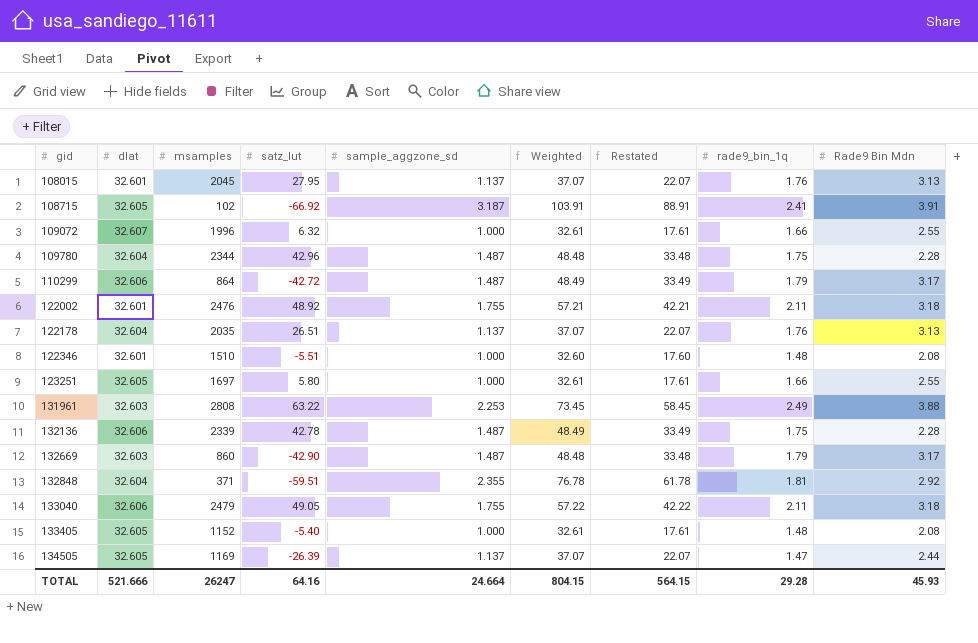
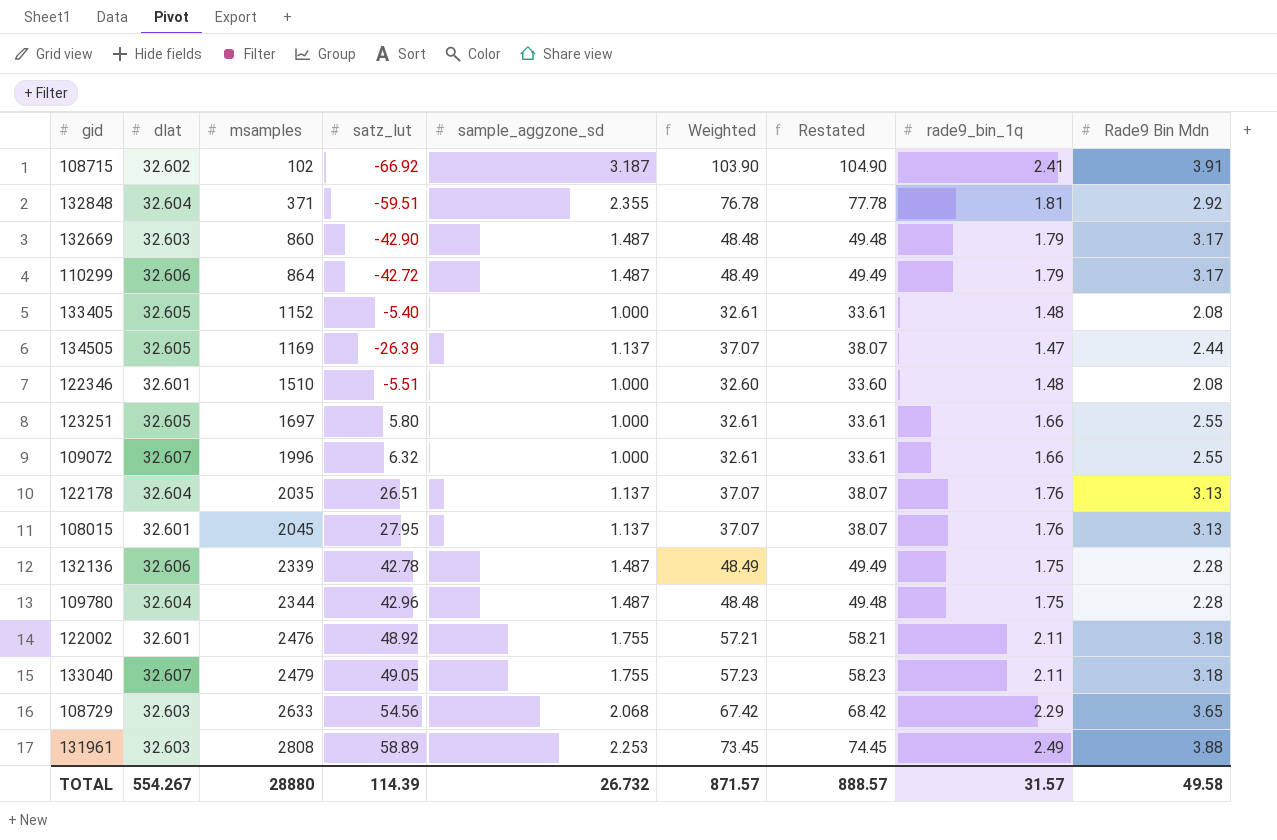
row order: gid ascending -> msamples ascending
column Restated | formula: [Weighted] - 15 -> [Weighted] + 1
108715 | dlat: 32.605 -> 32.602
108715 | Weighted: 103.91 -> 103.90
133040 | dlat: 32.606 -> 32.607
133040 | Weighted: 57.22 -> 57.23
row 108729: none -> 32.603 | 2633 | 54.56 | 2.068 | 67.42 | 68.42 | 2.29 | 3.65
131961 | satz_lut: 63.22 -> 58.89
TOTAL | dlat: 521.666 -> 554.267
TOTAL | msamples: 26247 -> 28880
TOTAL | satz_lut: 64.16 -> 114.39
TOTAL | sample_aggzone_sd: 24.664 -> 26.732
TOTAL | Weighted: 804.15 -> 871.57
TOTAL | Restated: 564.15 -> 888.57
TOTAL | rade9_bin_1q: 29.28 -> 31.57
TOTAL | Rade9 Bin Mdn: 45.93 -> 49.58

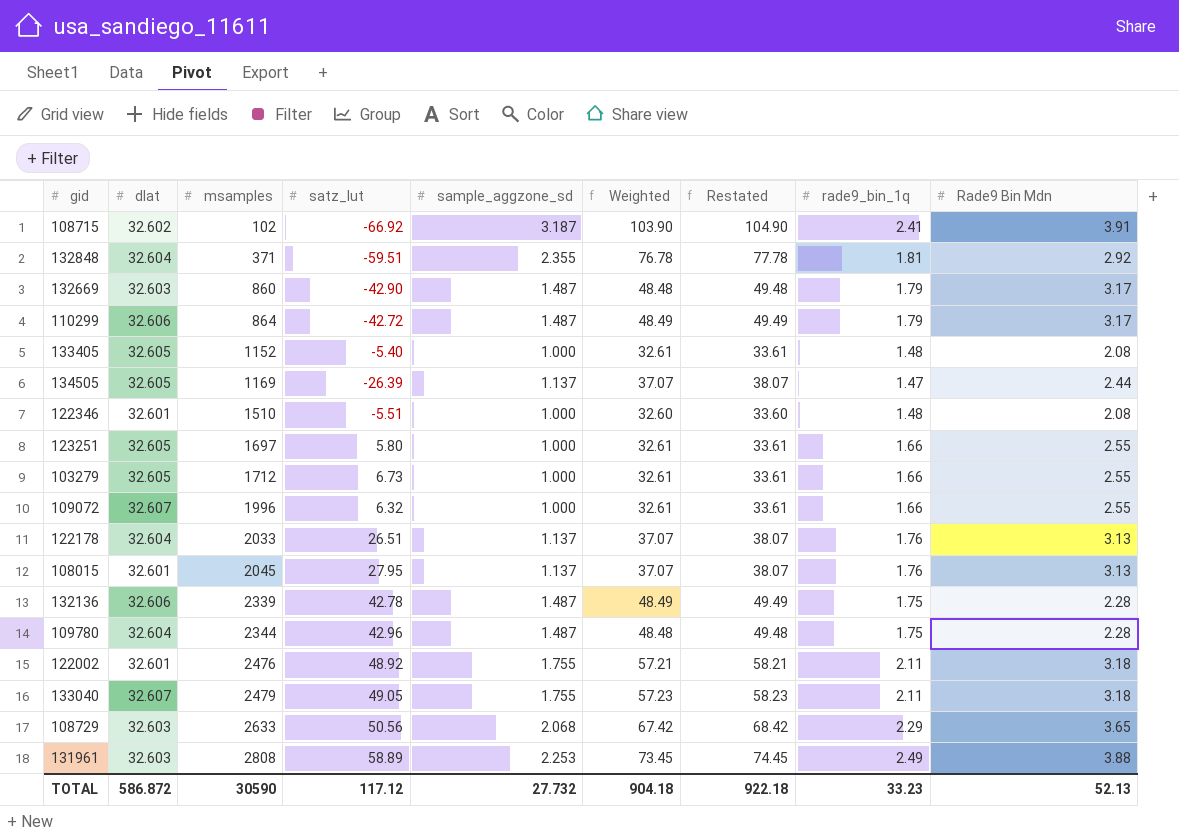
row 103279: none -> 32.605 | 1712 | 6.73 | 1.000 | 32.61 | 33.61 | 1.66 | 2.55
122178 | msamples: 2035 -> 2033
108729 | satz_lut: 54.56 -> 50.56
TOTAL | dlat: 554.267 -> 586.872
TOTAL | msamples: 28880 -> 30590
TOTAL | satz_lut: 114.39 -> 117.12
TOTAL | sample_aggzone_sd: 26.732 -> 27.732
TOTAL | Weighted: 871.57 -> 904.18
TOTAL | Restated: 888.57 -> 922.18
TOTAL | rade9_bin_1q: 31.57 -> 33.23
TOTAL | Rade9 Bin Mdn: 49.58 -> 52.13

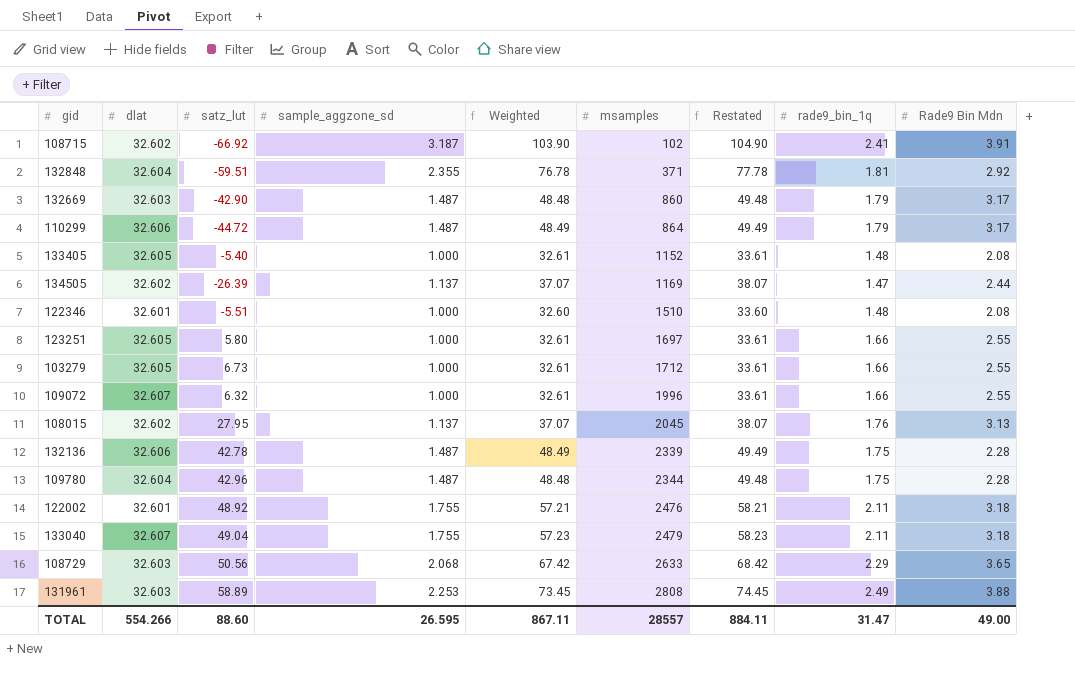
column msamples | position: 3 -> 6
row 122178: 32.604 | 2033 | 26.51 | 1.137 | 37.07 | 38.07 | 1.76 | 3.13 -> none
110299 | satz_lut: -42.72 -> -44.72
134505 | dlat: 32.605 -> 32.602
108015 | dlat: 32.601 -> 32.602
133040 | satz_lut: 49.05 -> 49.04
TOTAL | dlat: 586.872 -> 554.266
TOTAL | satz_lut: 117.12 -> 88.60
TOTAL | sample_aggzone_sd: 27.732 -> 26.595
TOTAL | Weighted: 904.18 -> 867.11
TOTAL | msamples: 30590 -> 28557
TOTAL | Restated: 922.18 -> 884.11
TOTAL | rade9_bin_1q: 33.23 -> 31.47
TOTAL | Rade9 Bin Mdn: 52.13 -> 49.00

